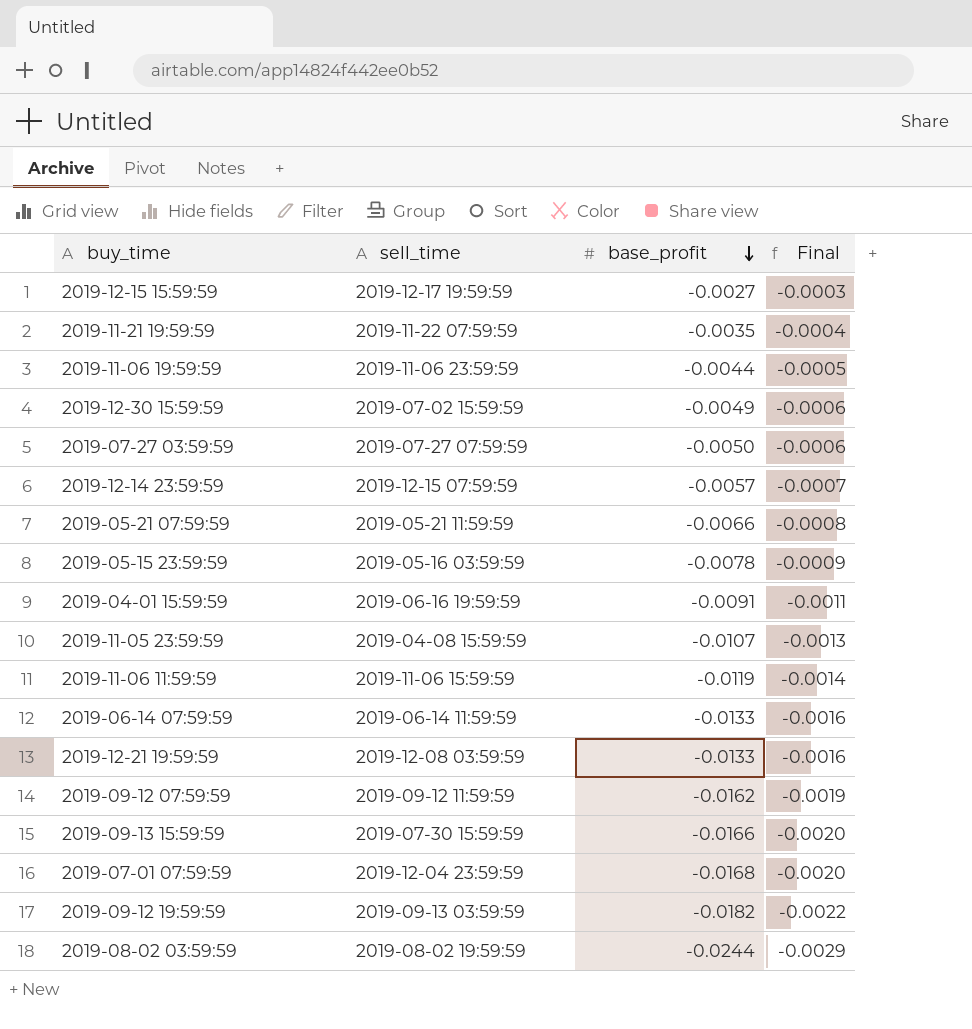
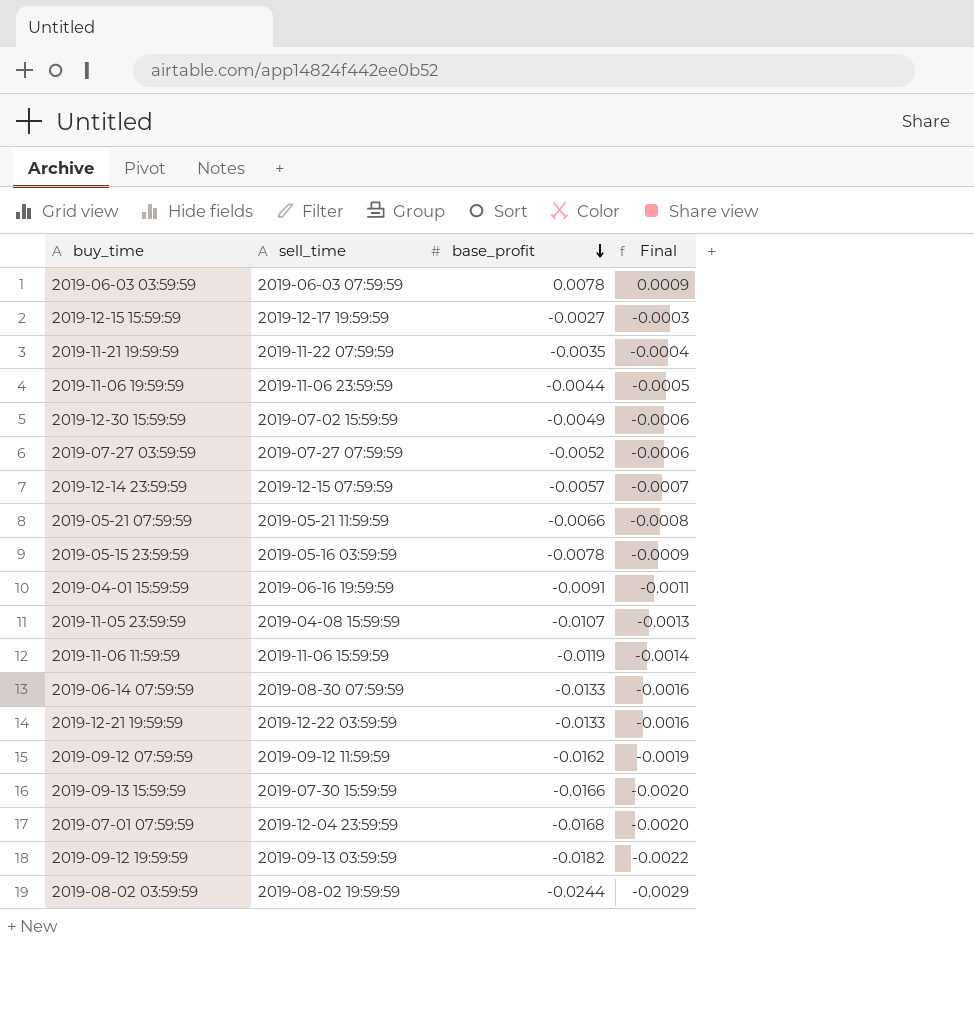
row 2019-06-03 03:59:59: none -> 2019-06-03 07:59:59 | 0.0078 | 0.0009
2019-07-27 03:59:59 | base_profit: -0.0050 -> -0.0052
2019-06-14 07:59:59 | sell_time: 2019-06-14 11:59:59 -> 2019-08-30 07:59:59
2019-12-21 19:59:59 | sell_time: 2019-12-08 03:59:59 -> 2019-12-22 03:59:59

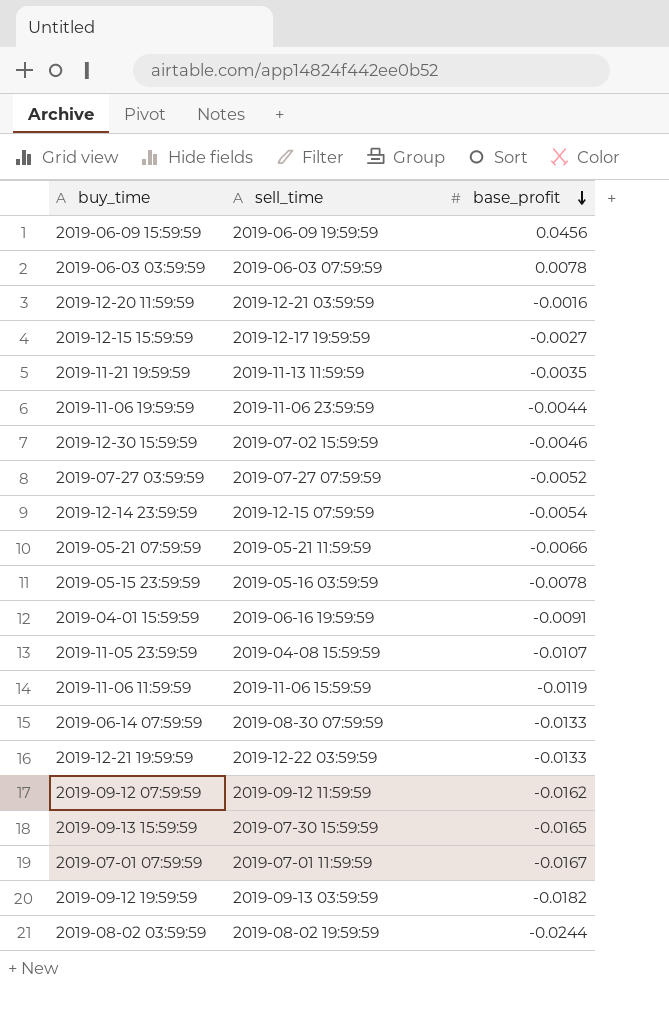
column Final | formula: [base_profit] * 0.12 -> none
row 2019-06-09 15:59:59: none -> 2019-06-09 19:59:59 | 0.0456
row 2019-12-20 11:59:59: none -> 2019-12-21 03:59:59 | -0.0016
2019-11-21 19:59:59 | sell_time: 2019-11-22 07:59:59 -> 2019-11-13 11:59:59
2019-12-30 15:59:59 | base_profit: -0.0049 -> -0.0046
2019-12-14 23:59:59 | base_profit: -0.0057 -> -0.0054
2019-09-13 15:59:59 | base_profit: -0.0166 -> -0.0165
2019-07-01 07:59:59 | sell_time: 2019-12-04 23:59:59 -> 2019-07-01 11:59:59
2019-07-01 07:59:59 | base_profit: -0.0168 -> -0.0167

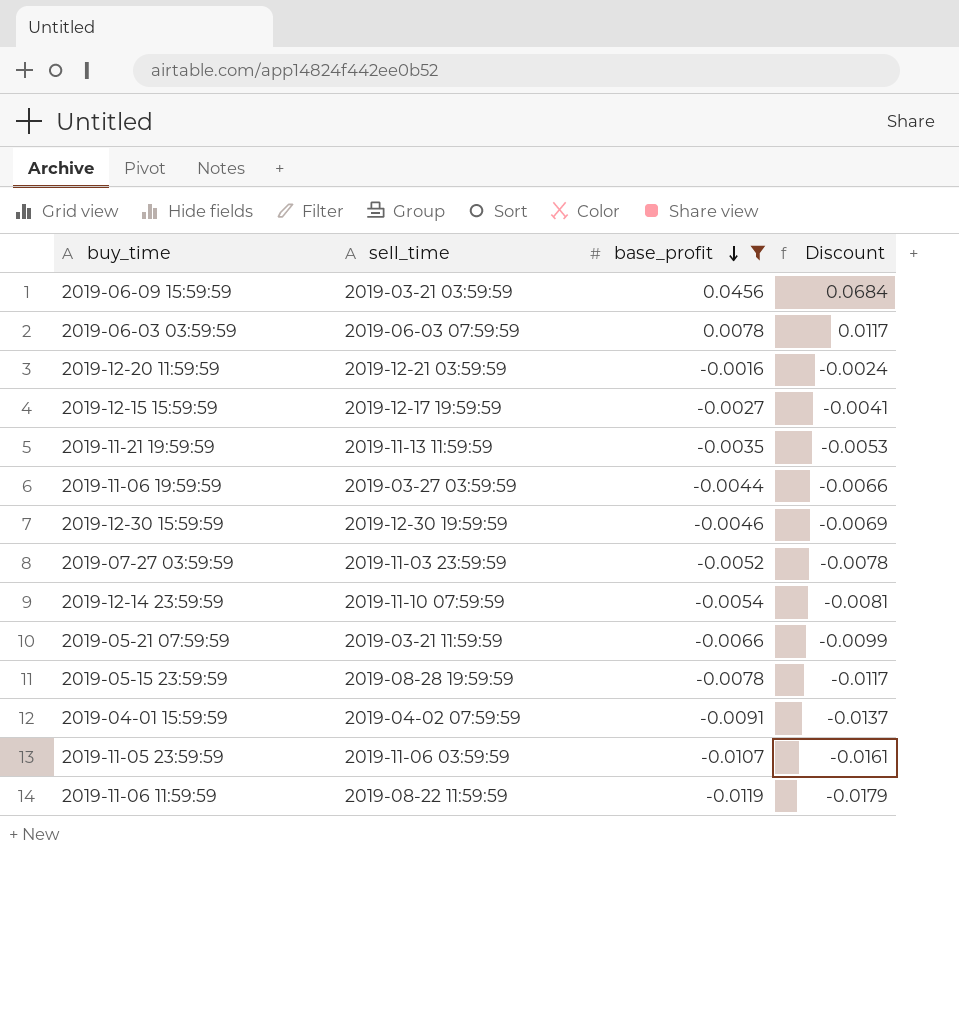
filter: none -> base_profit >= -0.0119
column Discount | formula: none -> [base_profit] * 1.5
2019-06-09 15:59:59 | sell_time: 2019-06-09 19:59:59 -> 2019-03-21 03:59:59
2019-11-06 19:59:59 | sell_time: 2019-11-06 23:59:59 -> 2019-03-27 03:59:59
2019-12-30 15:59:59 | sell_time: 2019-07-02 15:59:59 -> 2019-12-30 19:59:59
2019-07-27 03:59:59 | sell_time: 2019-07-27 07:59:59 -> 2019-11-03 23:59:59
2019-12-14 23:59:59 | sell_time: 2019-12-15 07:59:59 -> 2019-11-10 07:59:59
2019-05-21 07:59:59 | sell_time: 2019-05-21 11:59:59 -> 2019-03-21 11:59:59
2019-05-15 23:59:59 | sell_time: 2019-05-16 03:59:59 -> 2019-08-28 19:59:59
2019-04-01 15:59:59 | sell_time: 2019-06-16 19:59:59 -> 2019-04-02 07:59:59
2019-11-05 23:59:59 | sell_time: 2019-04-08 15:59:59 -> 2019-11-06 03:59:59
2019-11-06 11:59:59 | sell_time: 2019-11-06 15:59:59 -> 2019-08-22 11:59:59

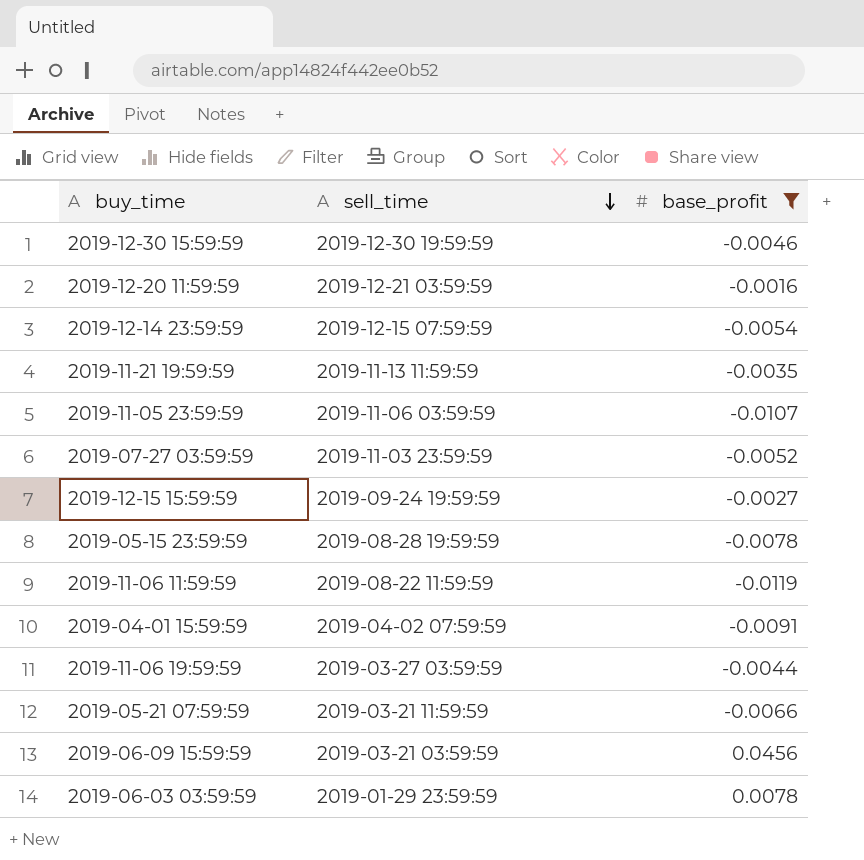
row order: base_profit descending -> sell_time descending
column Discount | formula: [base_profit] * 1.5 -> none
2019-12-14 23:59:59 | sell_time: 2019-11-10 07:59:59 -> 2019-12-15 07:59:59
2019-12-15 15:59:59 | sell_time: 2019-12-17 19:59:59 -> 2019-09-24 19:59:59
2019-06-03 03:59:59 | sell_time: 2019-06-03 07:59:59 -> 2019-01-29 23:59:59

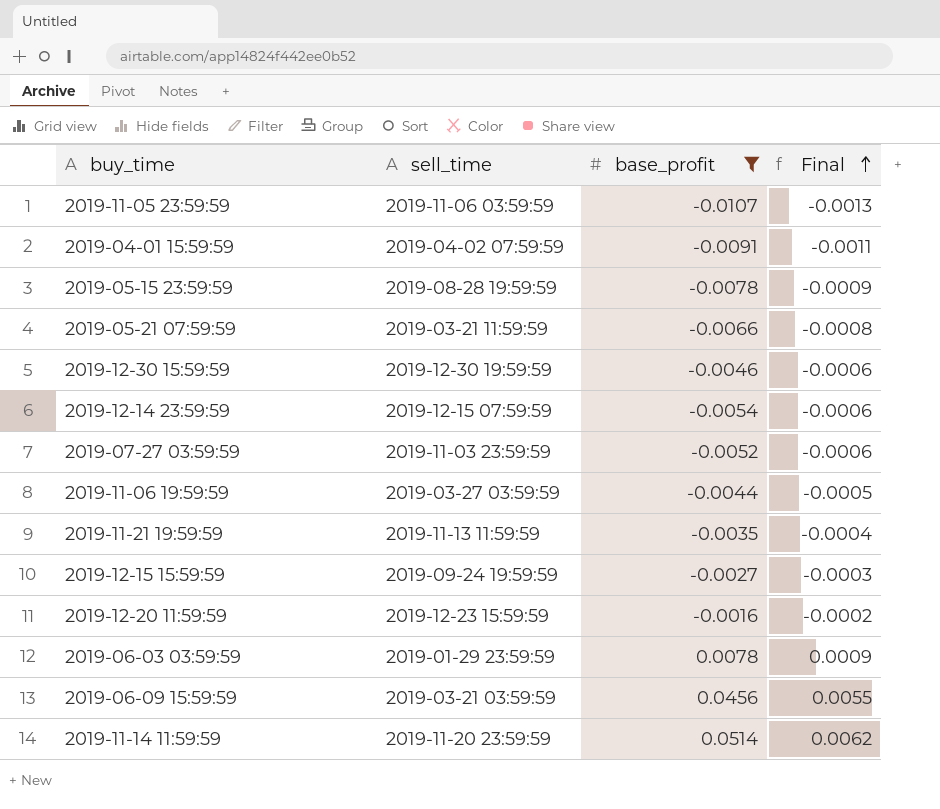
row order: sell_time descending -> Final ascending
column Final | formula: none -> [base_profit] * 0.12
row 2019-11-06 11:59:59: 2019-08-22 11:59:59 | -0.0119 -> none
2019-12-20 11:59:59 | sell_time: 2019-12-21 03:59:59 -> 2019-12-23 15:59:59
row 2019-11-14 11:59:59: none -> 2019-11-20 23:59:59 | 0.0514 | 0.0062

